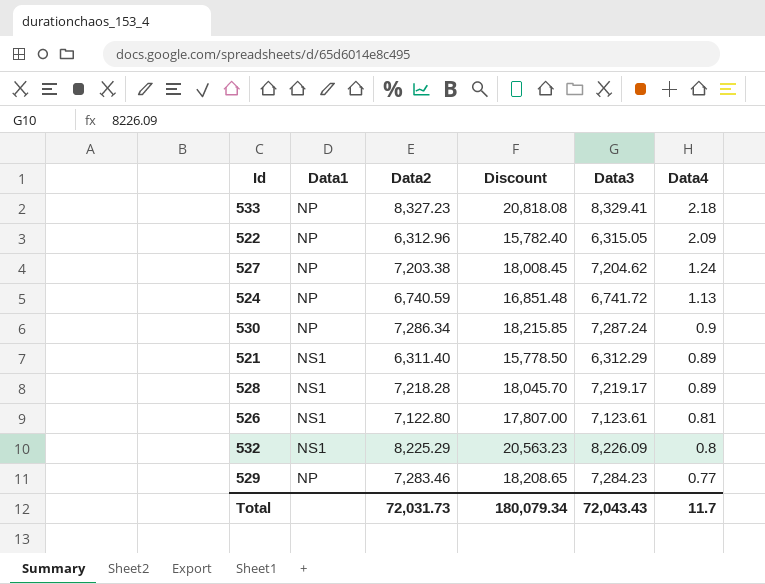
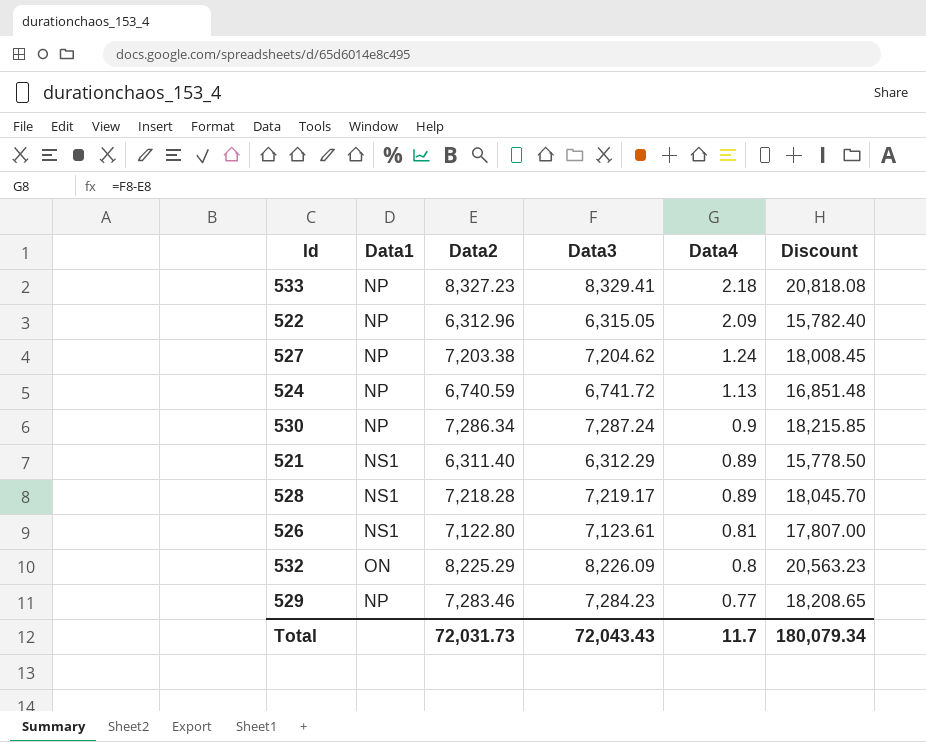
column Discount | position: 4 -> 6
532 | Data1: NS1 -> ON

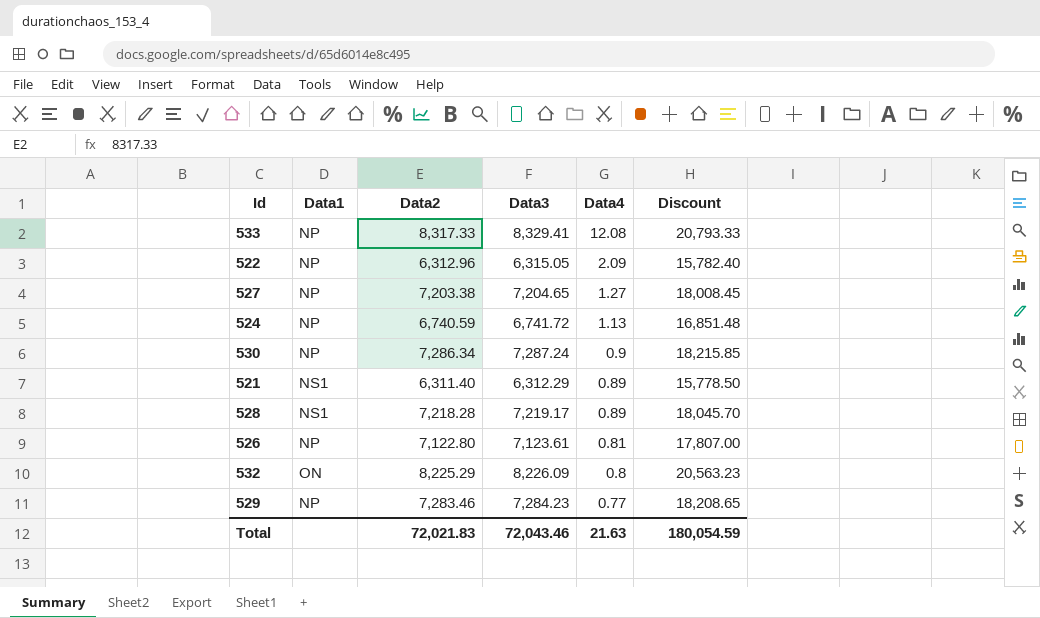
533 | Data2: 8,327.23 -> 8,317.33
533 | Data4: 2.18 -> 12.08
533 | Discount: 20,818.08 -> 20,793.33
527 | Data3: 7,204.62 -> 7,204.65
527 | Data4: 1.24 -> 1.27
526 | Data1: NS1 -> NP
Total | Data2: 72,031.73 -> 72,021.83
Total | Data3: 72,043.43 -> 72,043.46
Total | Data4: 11.7 -> 21.63
Total | Discount: 180,079.34 -> 180,054.59

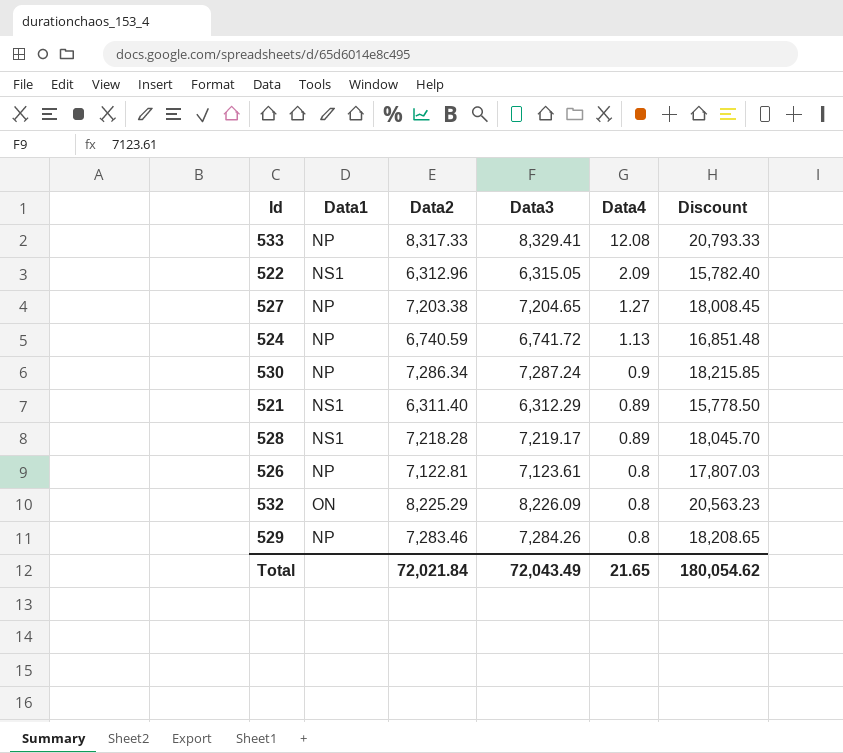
522 | Data1: NP -> NS1
526 | Data2: 7,122.80 -> 7,122.81
526 | Data4: 0.81 -> 0.8
526 | Discount: 17,807.00 -> 17,807.03
529 | Data3: 7,284.23 -> 7,284.26
529 | Data4: 0.77 -> 0.8
Total | Data2: 72,021.83 -> 72,021.84
Total | Data3: 72,043.46 -> 72,043.49
Total | Data4: 21.63 -> 21.65
Total | Discount: 180,054.59 -> 180,054.62

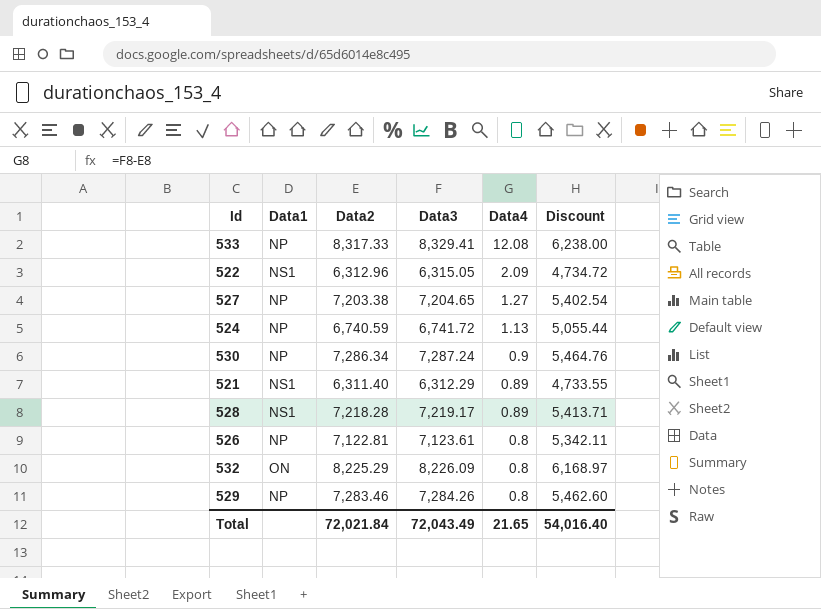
column Discount | formula: [Data2] * 2.5 -> [Data2] * 0.75
Total | Discount: 180,054.62 -> 54,016.40

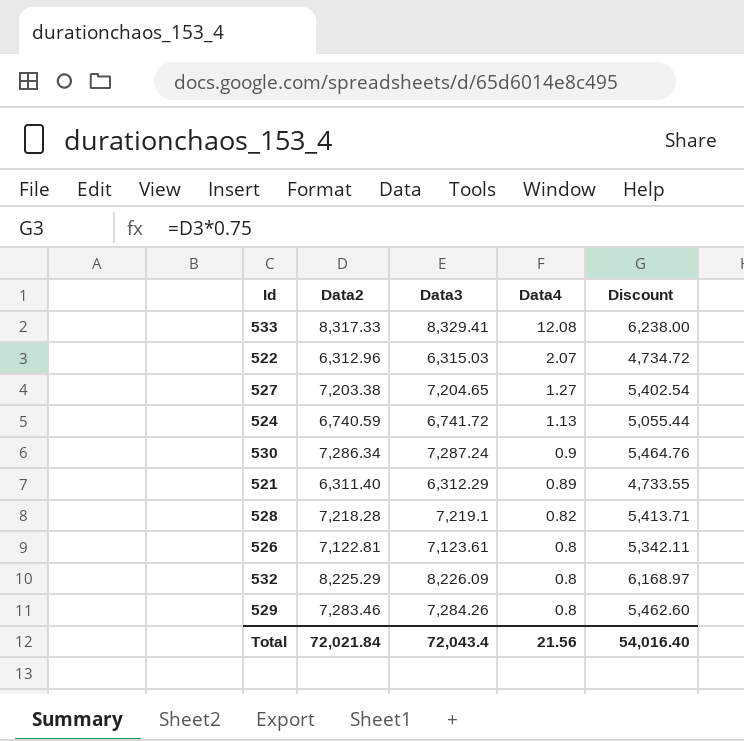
column Data1 | position: 2 -> none
522 | Data3: 6,315.05 -> 6,315.03
522 | Data4: 2.09 -> 2.07
528 | Data3: 7,219.17 -> 7,219.1
528 | Data4: 0.89 -> 0.82
Total | Data3: 72,043.49 -> 72,043.4
Total | Data4: 21.65 -> 21.56

